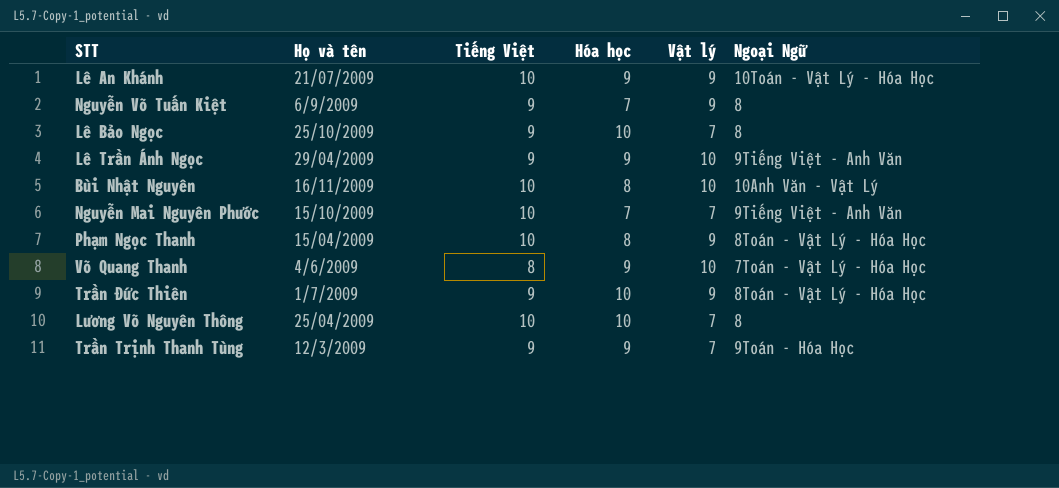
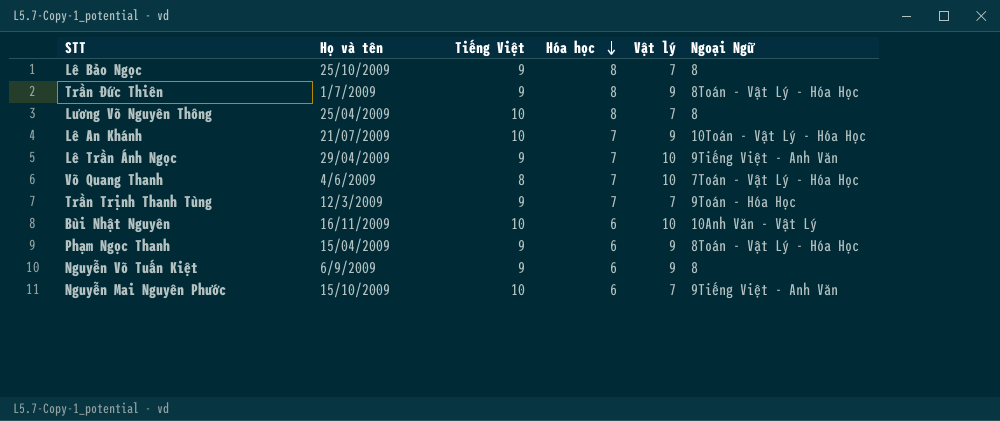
row order: none -> Hóa học descending
Lê Bảo Ngọc | Hóa học: 10 -> 8
Trần Đức Thiên | Hóa học: 10 -> 8
Lương Võ Nguyên Thông | Hóa học: 10 -> 8
Lê An Khánh | Hóa học: 9 -> 7
Lê Trần Ánh Ngọc | Hóa học: 9 -> 7
Võ Quang Thanh | Hóa học: 9 -> 7
Trần Trịnh Thanh Tùng | Hóa học: 9 -> 7
Bùi Nhật Nguyên | Hóa học: 8 -> 6
Phạm Ngọc Thanh | Tiếng Việt: 10 -> 9
Phạm Ngọc Thanh | Hóa học: 8 -> 6
Nguyễn Võ Tuấn Kiệt | Hóa học: 7 -> 6
Nguyễn Mai Nguyên Phước | Hóa học: 7 -> 6

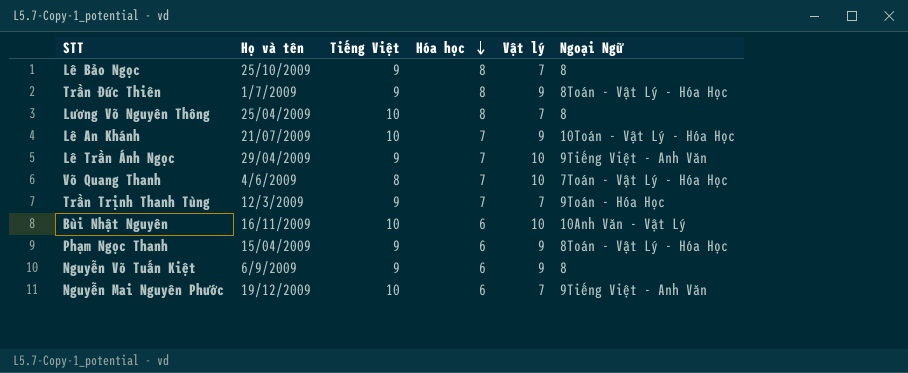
Nguyễn Mai Nguyên Phước | Họ và tên: 15/10/2009 -> 19/12/2009

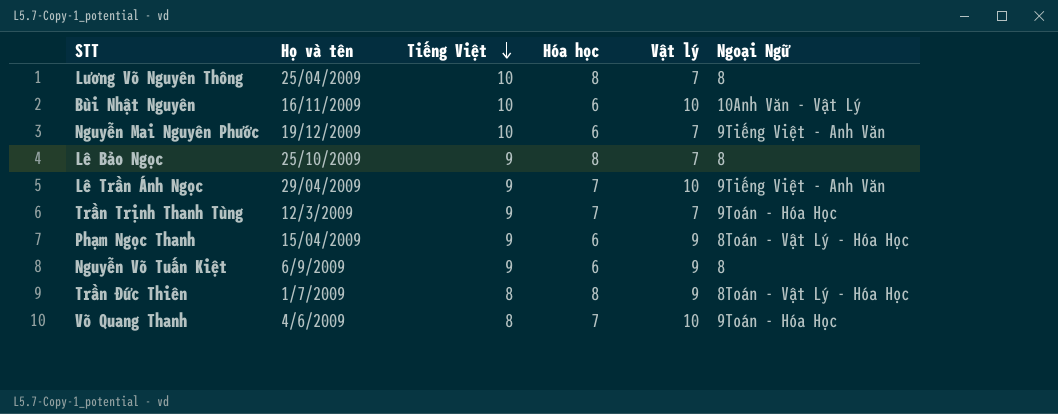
row order: Hóa học descending -> Tiếng Việt descending
row Lê An Khánh: 21/07/2009 | 10 | 7 | 9 | 10Toán - Vật Lý - Hóa Học -> none
Trần Đức Thiên | Tiếng Việt: 9 -> 8
Võ Quang Thanh | Ngoại Ngữ: 7Toán - Vật Lý - Hóa Học -> 9Toán - Hóa Học

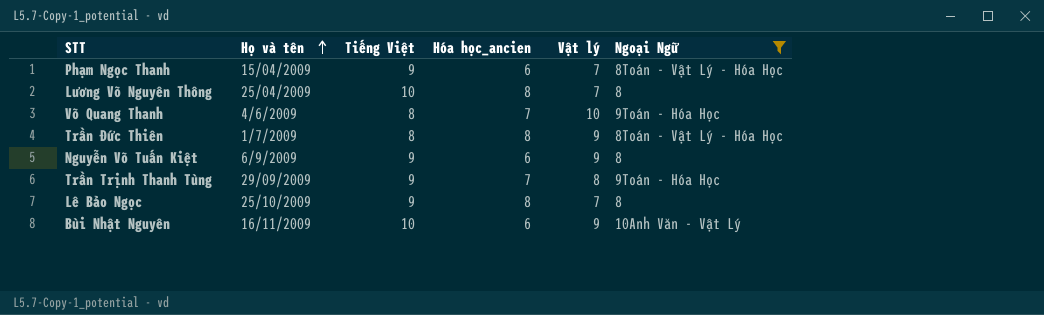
filter: none -> Ngoại Ngữ != 9Tiếng Việt - Anh Văn
row order: Tiếng Việt descending -> Họ và tên ascending
column name: Hóa học -> Hóa học_ancien
Phạm Ngọc Thanh | Vật lý: 9 -> 7
Trần Trịnh Thanh Tùng | Họ và tên: 12/3/2009 -> 29/09/2009
Trần Trịnh Thanh Tùng | Vật lý: 7 -> 8
Bùi Nhật Nguyên | Vật lý: 10 -> 9

